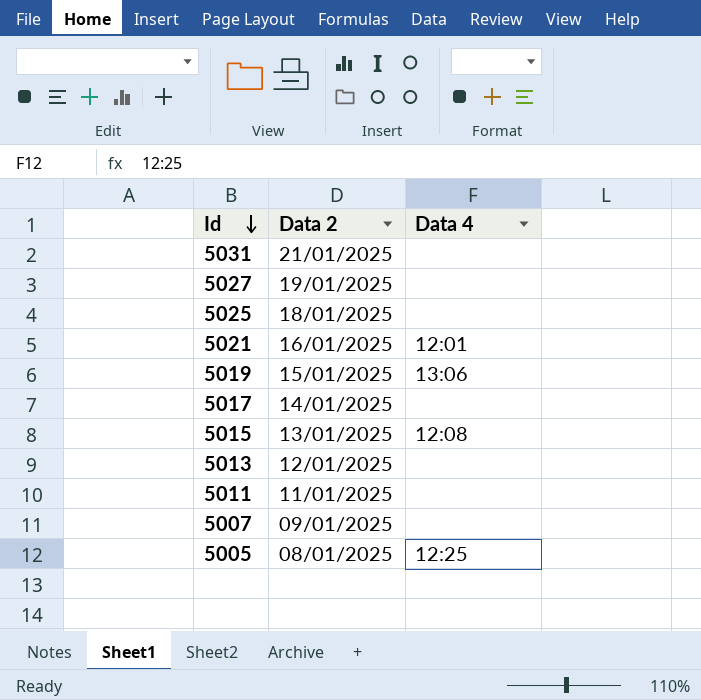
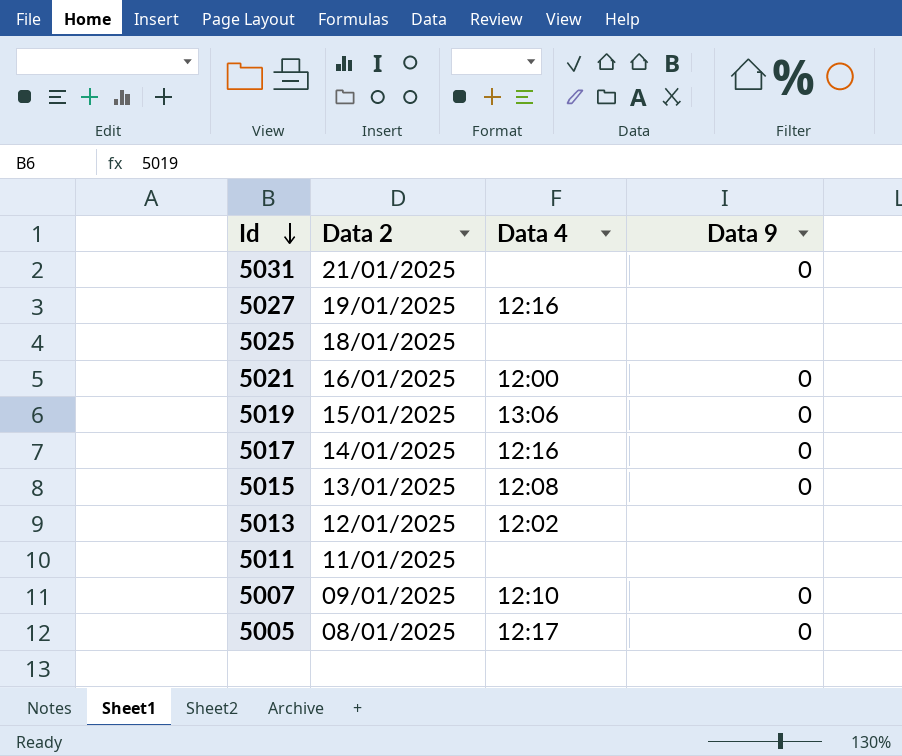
column Data 9 | position: none -> 4
5027 | Data 4: none -> 12:16
5021 | Data 4: 12:01 -> 12:00
5017 | Data 4: none -> 12:16
5013 | Data 4: none -> 12:02
5007 | Data 4: none -> 12:10
5005 | Data 4: 12:25 -> 12:17

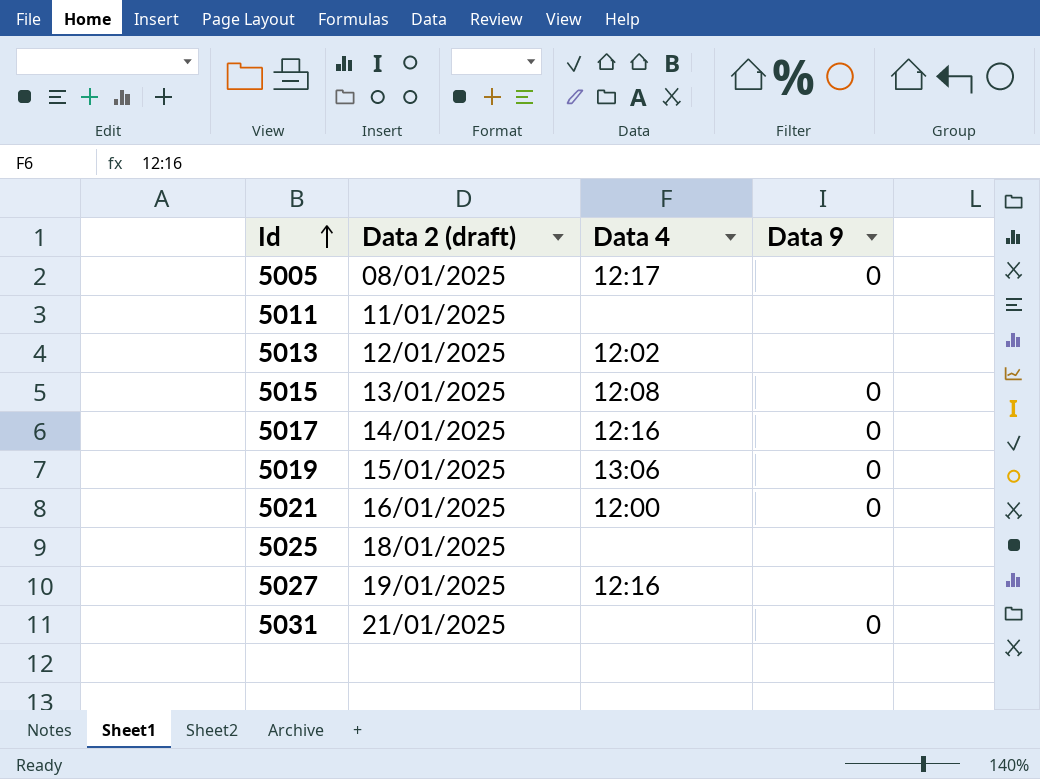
row order: Id descending -> Id ascending
column name: Data 2 -> Data 2 (draft)
row 5007: 09/01/2025 | 12:10 | 0 -> none

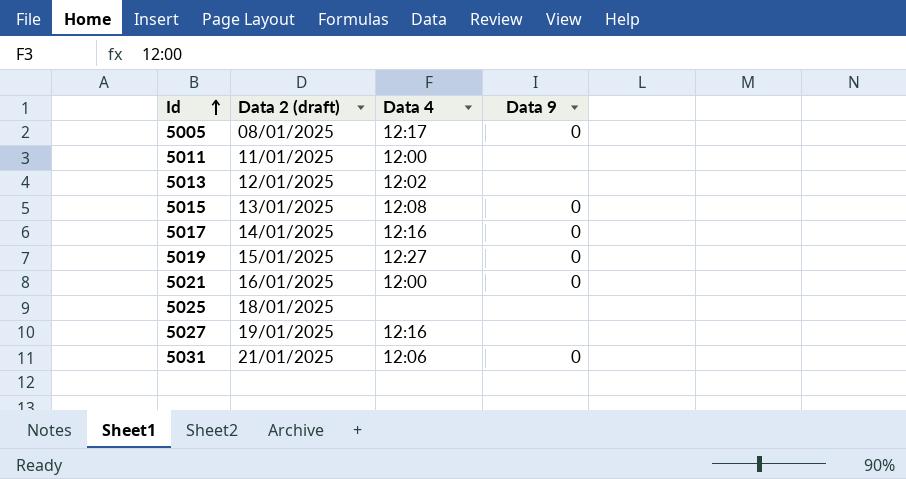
5011 | Data 4: none -> 12:00
5019 | Data 4: 13:06 -> 12:27
5031 | Data 4: none -> 12:06

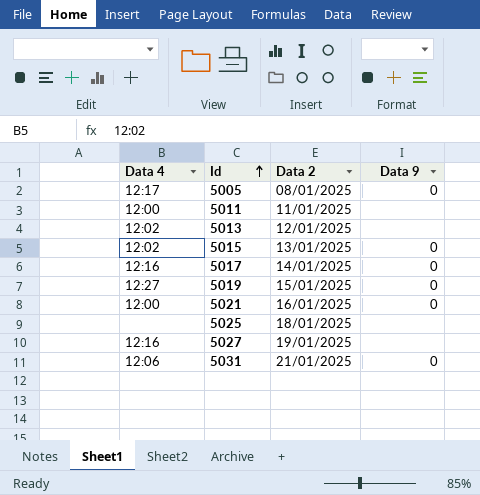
column Data 4 | position: 3 -> 1
column name: Data 2 (draft) -> Data 2
5015 | Data 4: 12:08 -> 12:02

